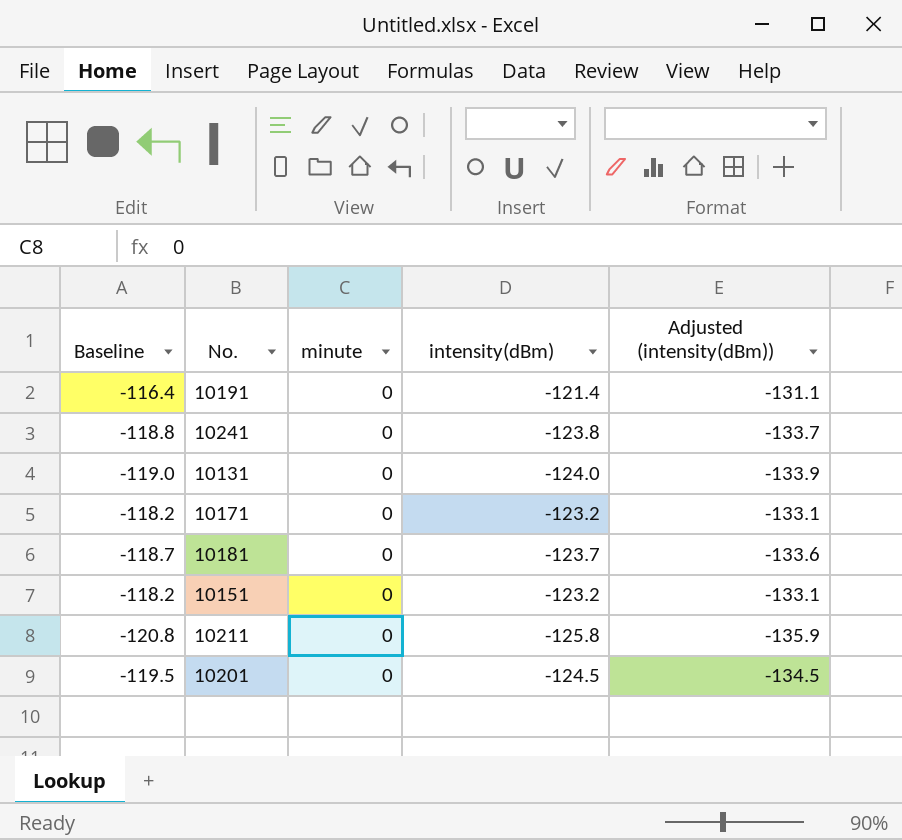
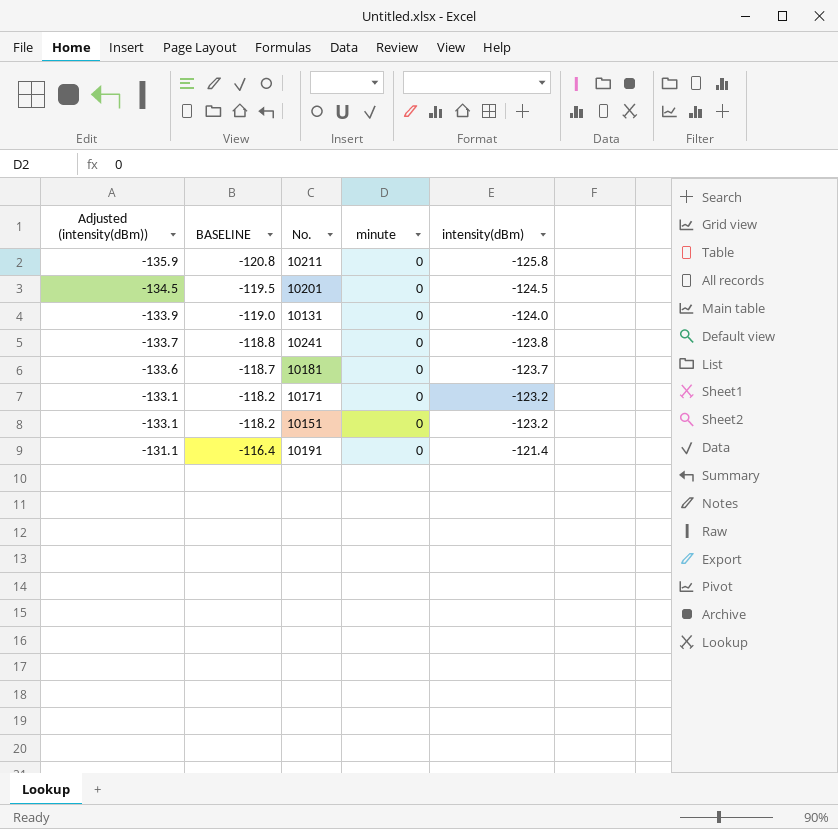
row order: none -> Adjusted (intensity(dBm)) ascending
column Adjusted (intensity(dBm)) | position: 5 -> 1
column name: Baseline -> BASELINE

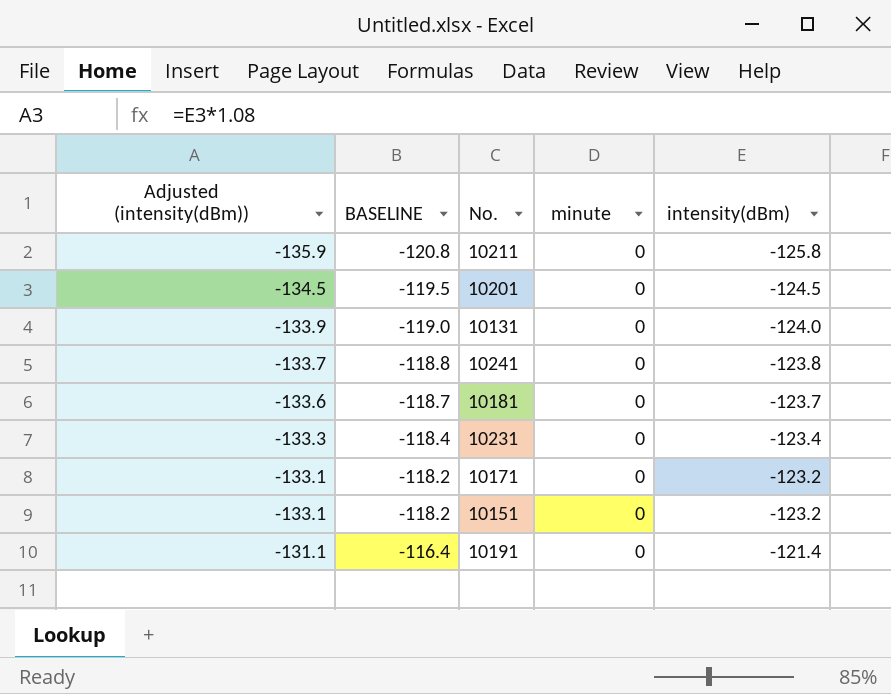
row 10231: none -> -133.3 | -118.4 | 0 | -123.4

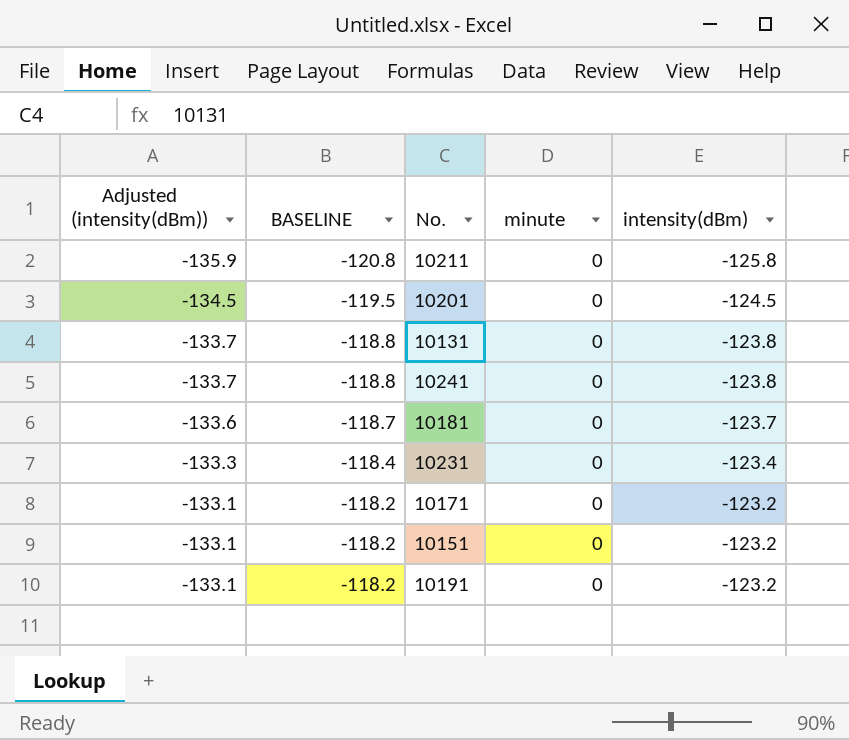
10131 | Adjusted (intensity(dBm)): -133.9 -> -133.7
10131 | BASELINE: -119.0 -> -118.8
10131 | intensity(dBm): -124.0 -> -123.8
10191 | Adjusted (intensity(dBm)): -131.1 -> -133.1
10191 | BASELINE: -116.4 -> -118.2
10191 | intensity(dBm): -121.4 -> -123.2

